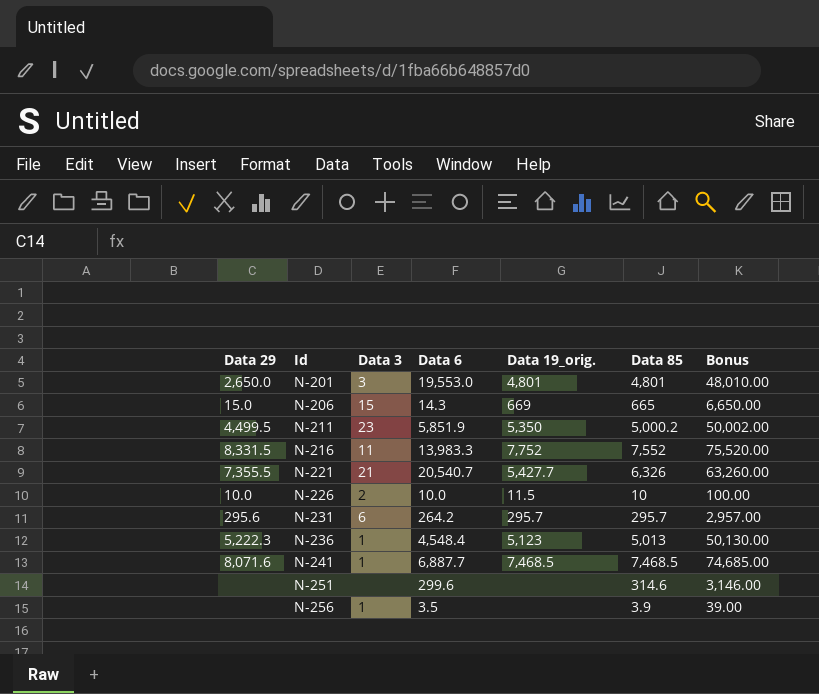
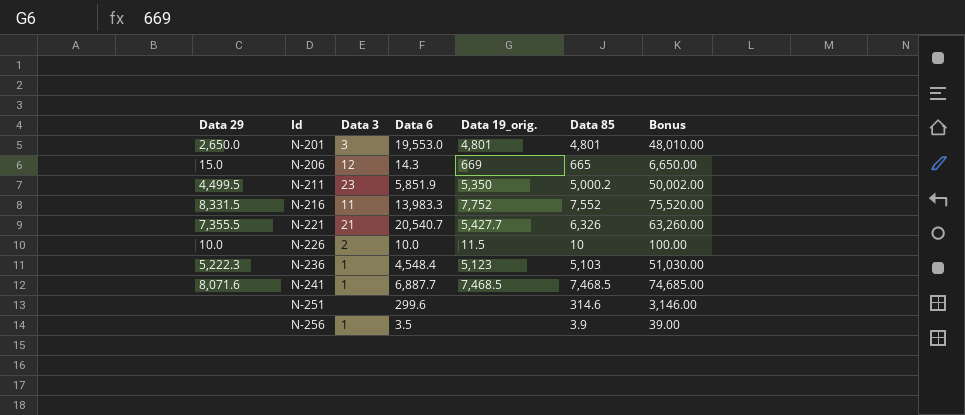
row N-231: 295.6 | 6 | 264.2 | 295.7 | 295.7 | 2,957.00 -> none
N-206 | Data 3: 15 -> 12
N-236 | Data 85: 5,013 -> 5,103
N-236 | Bonus: 50,130.00 -> 51,030.00

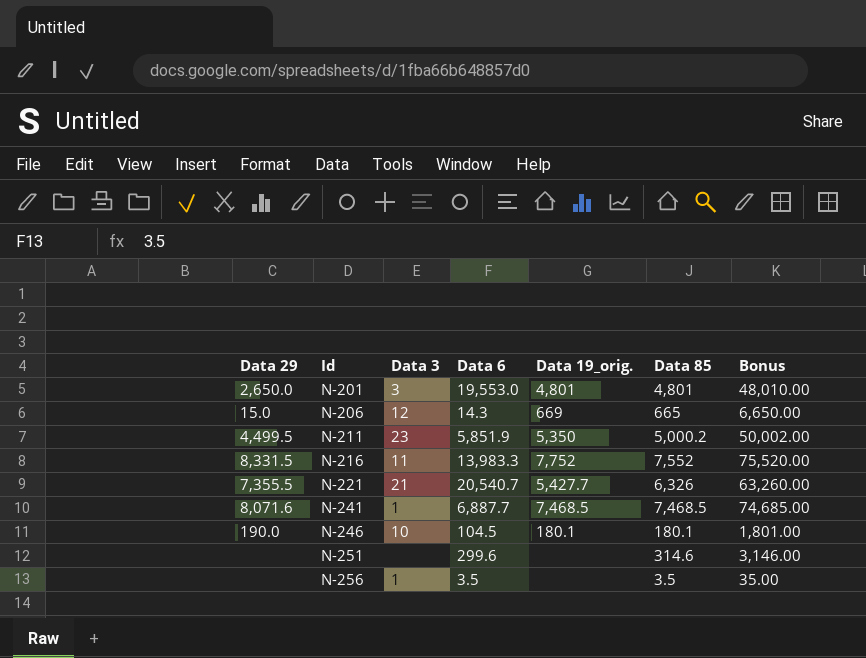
row N-226: 10.0 | 2 | 10.0 | 11.5 | 10 | 100.00 -> none
row N-236: 5,222.3 | 1 | 4,548.4 | 5,123 | 5,103 | 51,030.00 -> none
row N-246: none -> 190.0 | 10 | 104.5 | 180.1 | 180.1 | 1,801.00
N-256 | Data 85: 3.9 -> 3.5
N-256 | Bonus: 39.00 -> 35.00

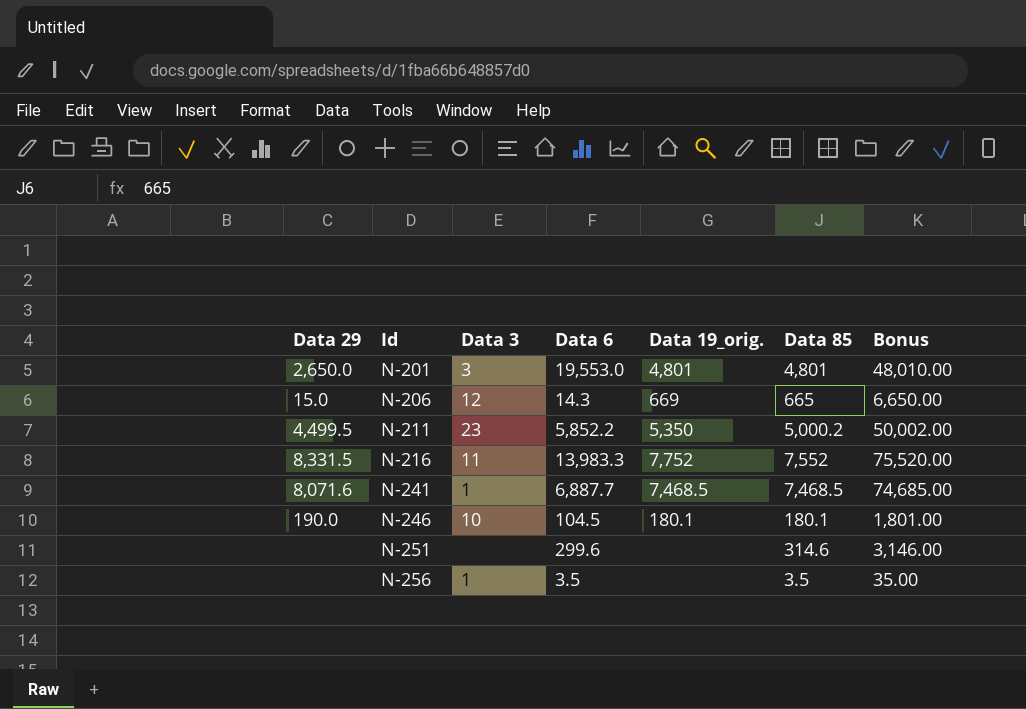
row N-221: 7,355.5 | 21 | 20,540.7 | 5,427.7 | 6,326 | 63,260.00 -> none
N-211 | Data 6: 5,851.9 -> 5,852.2

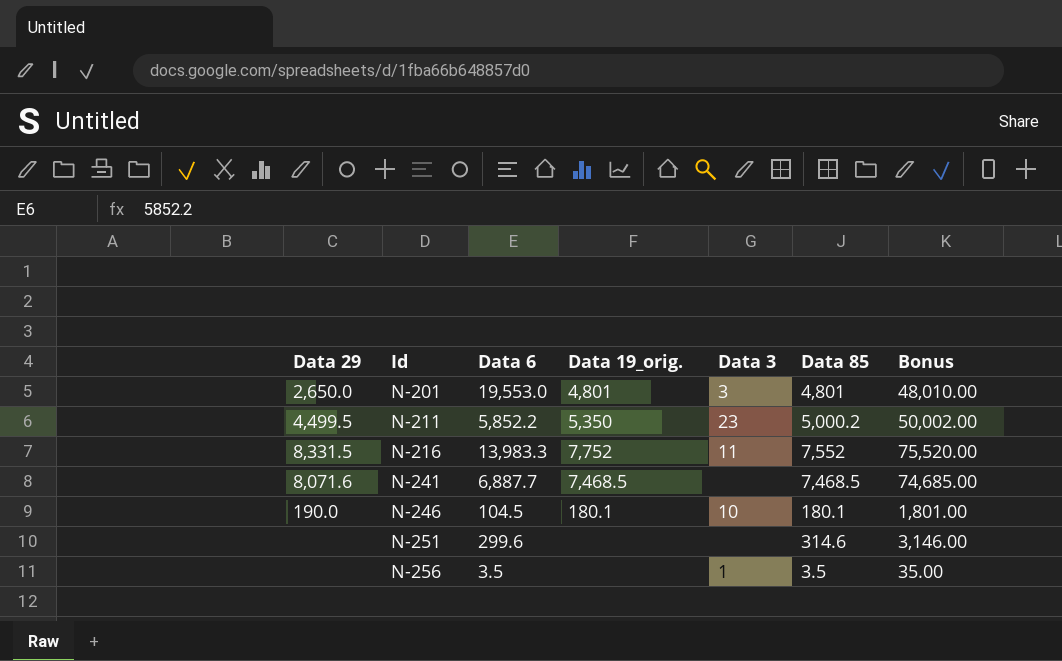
column Data 3 | position: 3 -> 5
row N-206: 15.0 | 12 | 14.3 | 669 | 665 | 6,650.00 -> none
N-241 | Data 3: 1 -> none

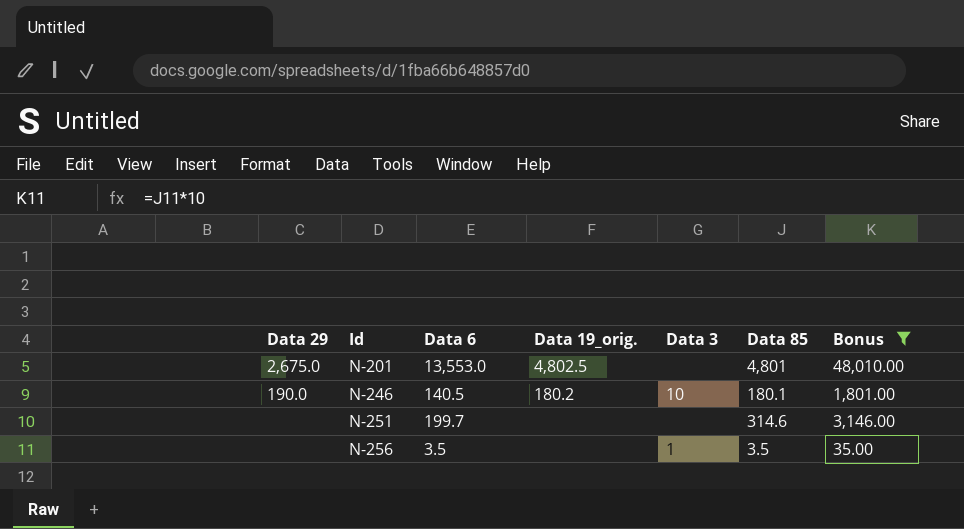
filter: none -> Bonus <= 48,010.00
N-201 | Data 29: 2,650.0 -> 2,675.0
N-201 | Data 6: 19,553.0 -> 13,553.0
N-201 | Data 19_orig.: 4,801 -> 4,802.5
N-201 | Data 3: 3 -> none
N-246 | Data 6: 104.5 -> 140.5
N-246 | Data 19_orig.: 180.1 -> 180.2
N-251 | Data 6: 299.6 -> 199.7

